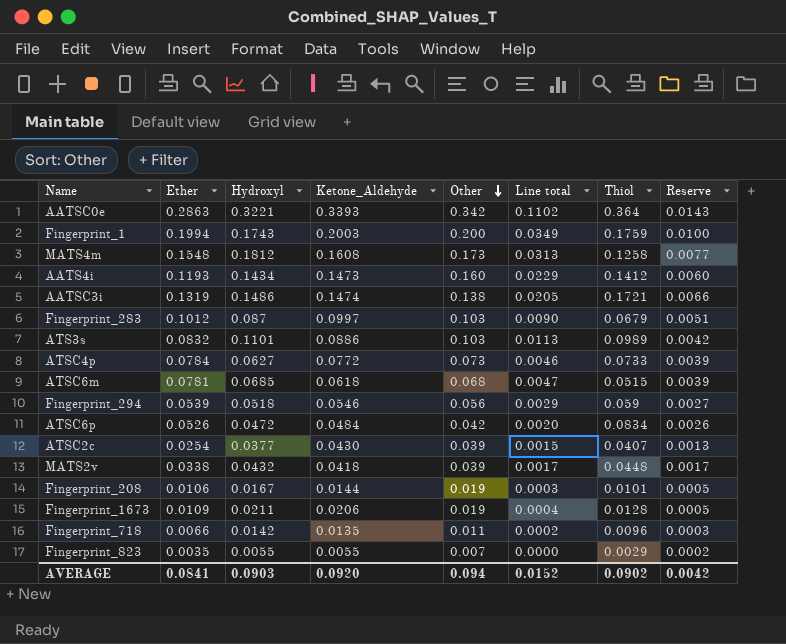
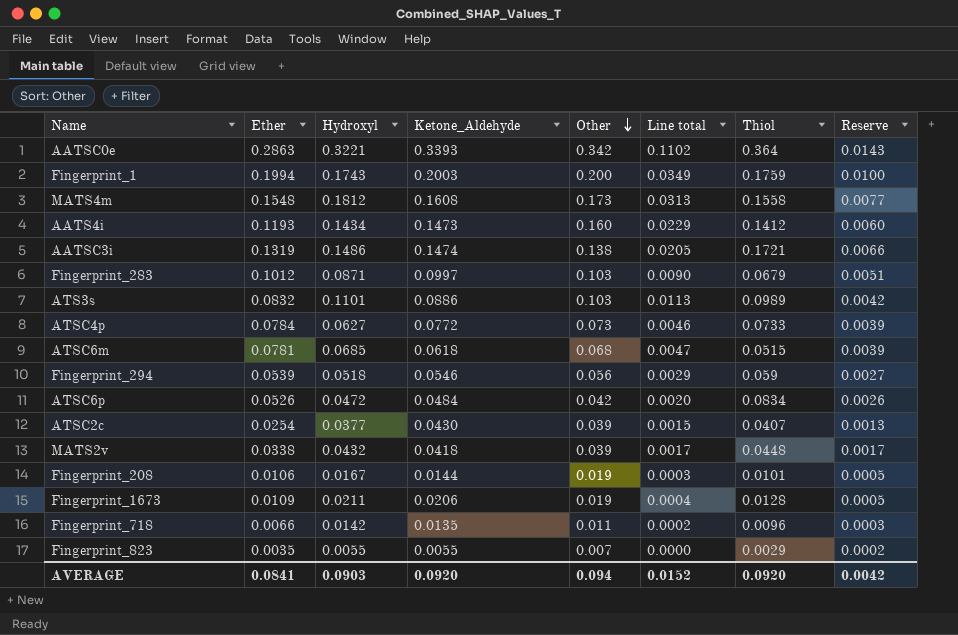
MATS4m | Thiol: 0.1258 -> 0.1558
Fingerprint_283 | Hydroxyl: 0.087 -> 0.0871
AVERAGE | Thiol: 0.0902 -> 0.0920

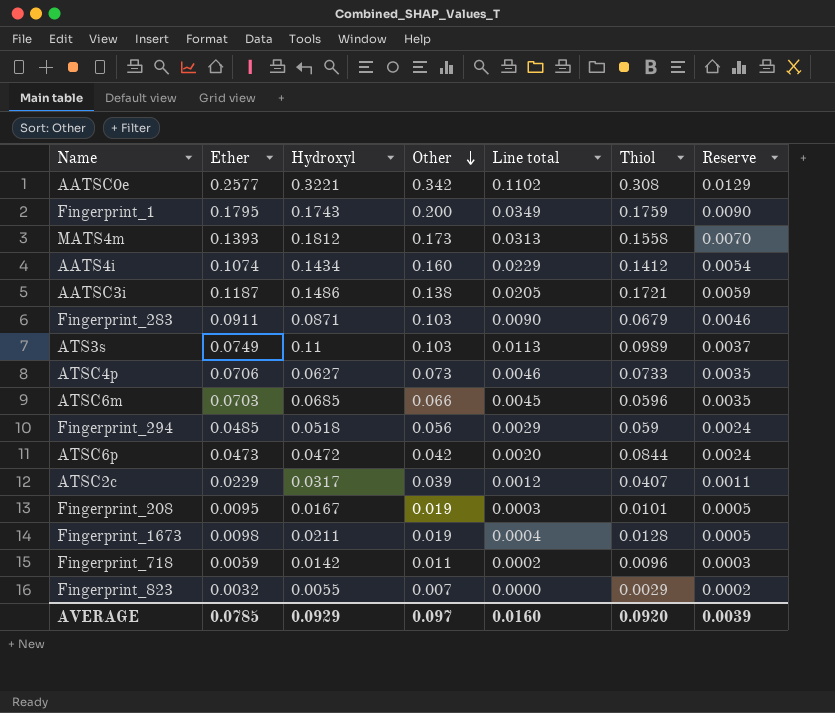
column Ketone_Aldehyde | position: 4 -> none
row MATS2v: 0.0338 | 0.0432 | 0.0418 | 0.039 | 0.0017 | 0.0448 | 0.0017 -> none
AATSC0e | Ether: 0.2863 -> 0.2577
AATSC0e | Thiol: 0.364 -> 0.308
AATSC0e | Reserve: 0.0143 -> 0.0129
Fingerprint_1 | Ether: 0.1994 -> 0.1795
Fingerprint_1 | Reserve: 0.0100 -> 0.0090
MATS4m | Ether: 0.1548 -> 0.1393
MATS4m | Reserve: 0.0077 -> 0.0070
AATS4i | Ether: 0.1193 -> 0.1074
AATS4i | Reserve: 0.0060 -> 0.0054
AATSC3i | Ether: 0.1319 -> 0.1187
AATSC3i | Reserve: 0.0066 -> 0.0059
Fingerprint_283 | Ether: 0.1012 -> 0.0911
Fingerprint_283 | Reserve: 0.0051 -> 0.0046
ATS3s | Ether: 0.0832 -> 0.0749
ATS3s | Hydroxyl: 0.1101 -> 0.11
ATS3s | Reserve: 0.0042 -> 0.0037
ATSC4p | Ether: 0.0784 -> 0.0706
ATSC4p | Reserve: 0.0039 -> 0.0035
ATSC6m | Ether: 0.0781 -> 0.0703
ATSC6m | Other: 0.068 -> 0.066
ATSC6m | Line total: 0.0047 -> 0.0045
ATSC6m | Thiol: 0.0515 -> 0.0596
ATSC6m | Reserve: 0.0039 -> 0.0035
Fingerprint_294 | Ether: 0.0539 -> 0.0485
Fingerprint_294 | Reserve: 0.0027 -> 0.0024
ATSC6p | Ether: 0.0526 -> 0.0473
ATSC6p | Thiol: 0.0834 -> 0.0844
ATSC6p | Reserve: 0.0026 -> 0.0024
ATSC2c | Ether: 0.0254 -> 0.0229
ATSC2c | Hydroxyl: 0.0377 -> 0.0317
ATSC2c | Line total: 0.0015 -> 0.0012
ATSC2c | Reserve: 0.0013 -> 0.0011
Fingerprint_208 | Ether: 0.0106 -> 0.0095
Fingerprint_1673 | Ether: 0.0109 -> 0.0098
Fingerprint_718 | Ether: 0.0066 -> 0.0059
Fingerprint_823 | Ether: 0.0035 -> 0.0032
AVERAGE | Ether: 0.0841 -> 0.0785
AVERAGE | Hydroxyl: 0.0903 -> 0.0929
AVERAGE | Other: 0.094 -> 0.097
AVERAGE | Line total: 0.0152 -> 0.0160
AVERAGE | Reserve: 0.0042 -> 0.0039

